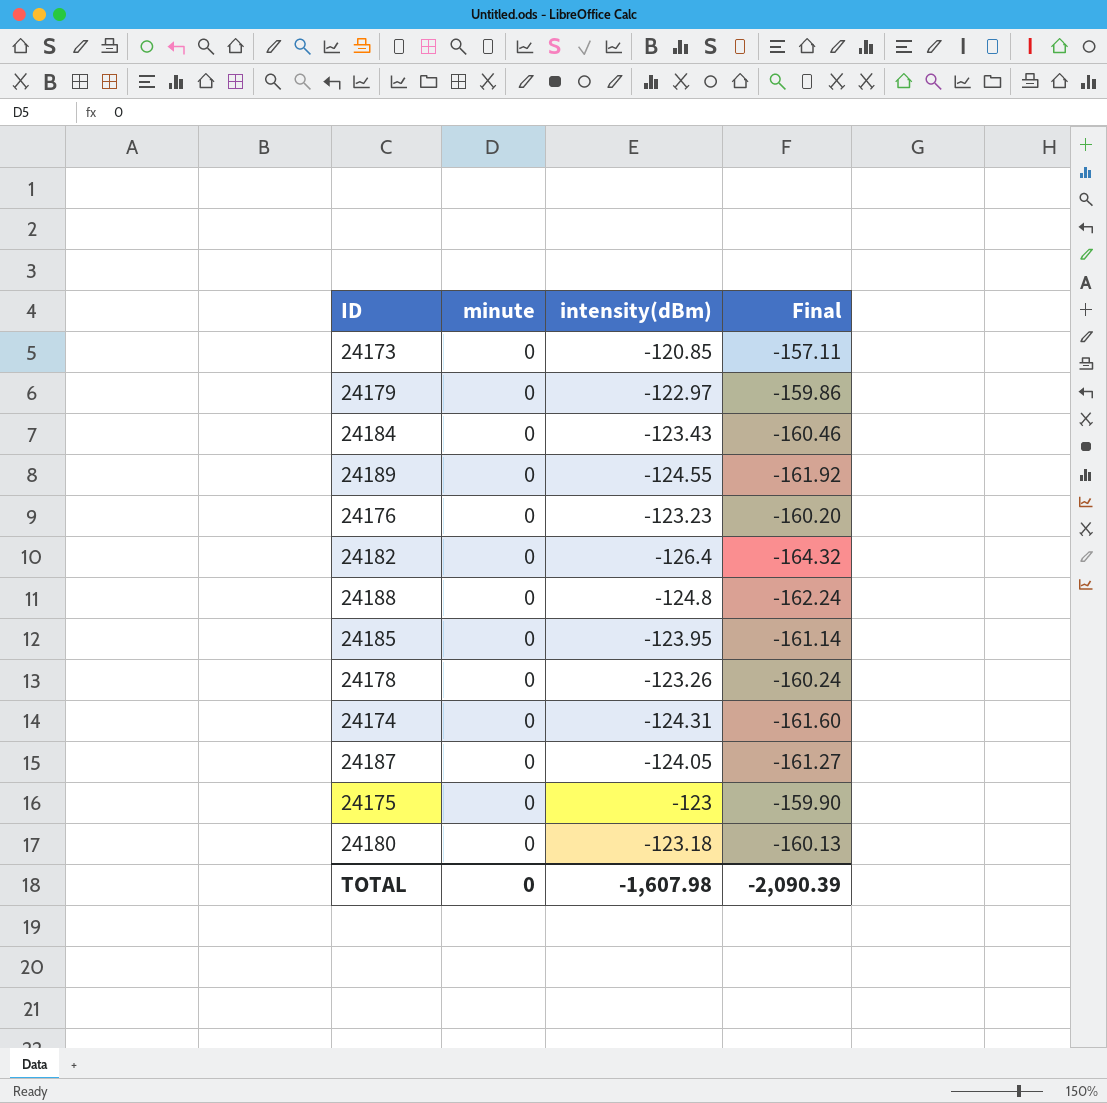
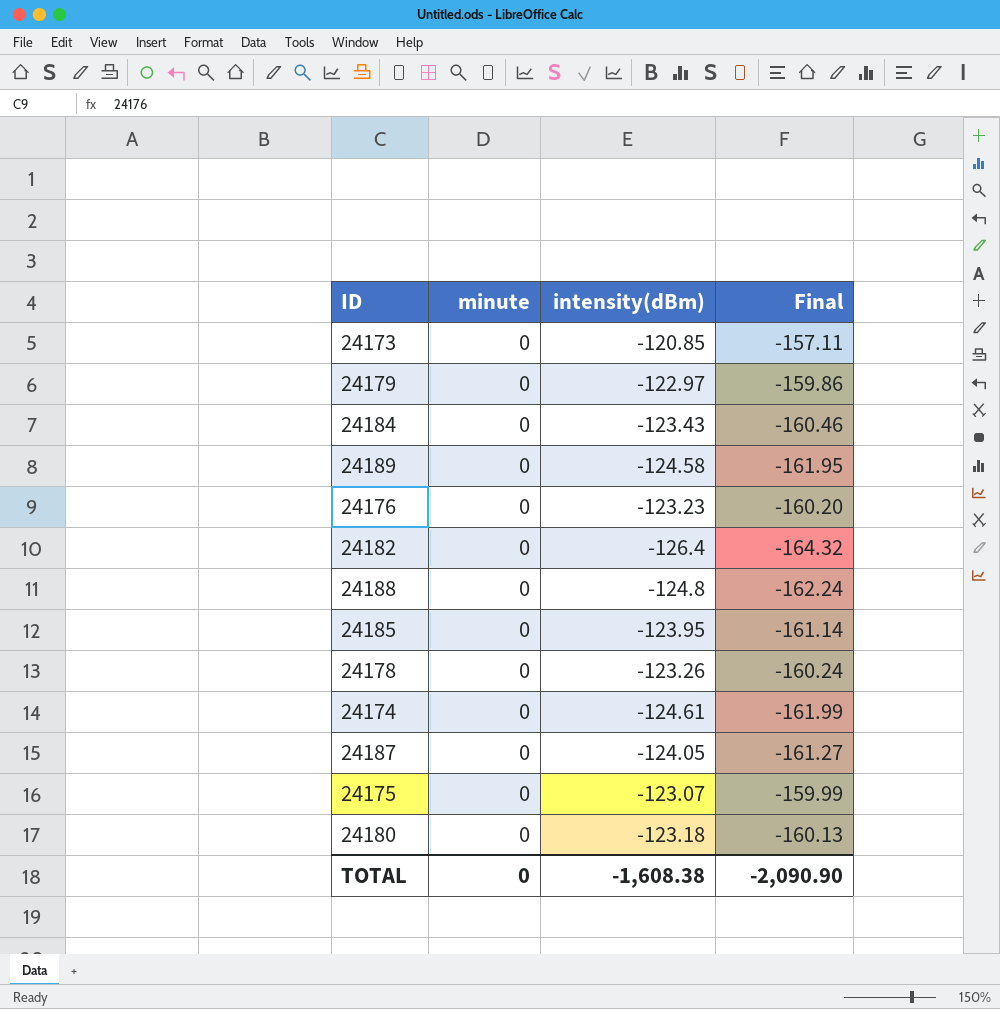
24189 | intensity(dBm): -124.55 -> -124.58
24189 | Final: -161.92 -> -161.95
24174 | intensity(dBm): -124.31 -> -124.61
24174 | Final: -161.60 -> -161.99
24175 | intensity(dBm): -123 -> -123.07
24175 | Final: -159.90 -> -159.99
TOTAL | intensity(dBm): -1,607.98 -> -1,608.38
TOTAL | Final: -2,090.39 -> -2,090.90

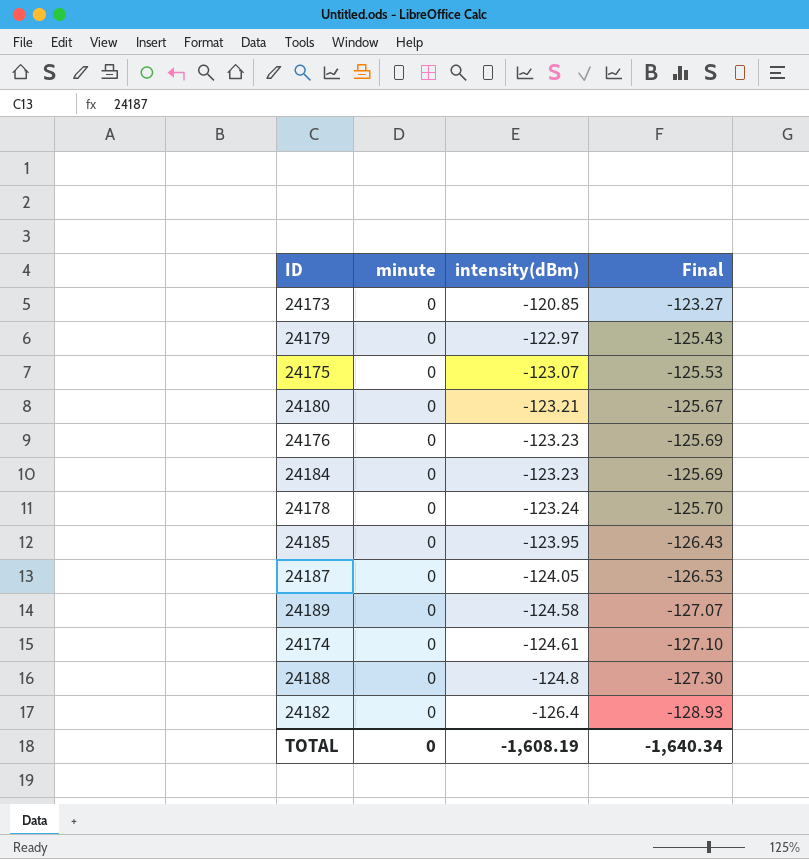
row order: none -> intensity(dBm) descending
column Final | formula: [intensity(dBm)] * 1.3 -> [intensity(dBm)] * 1.02
24180 | intensity(dBm): -123.18 -> -123.21
24184 | intensity(dBm): -123.43 -> -123.23
24178 | intensity(dBm): -123.26 -> -123.24
TOTAL | intensity(dBm): -1,608.38 -> -1,608.19
TOTAL | Final: -2,090.90 -> -1,640.34

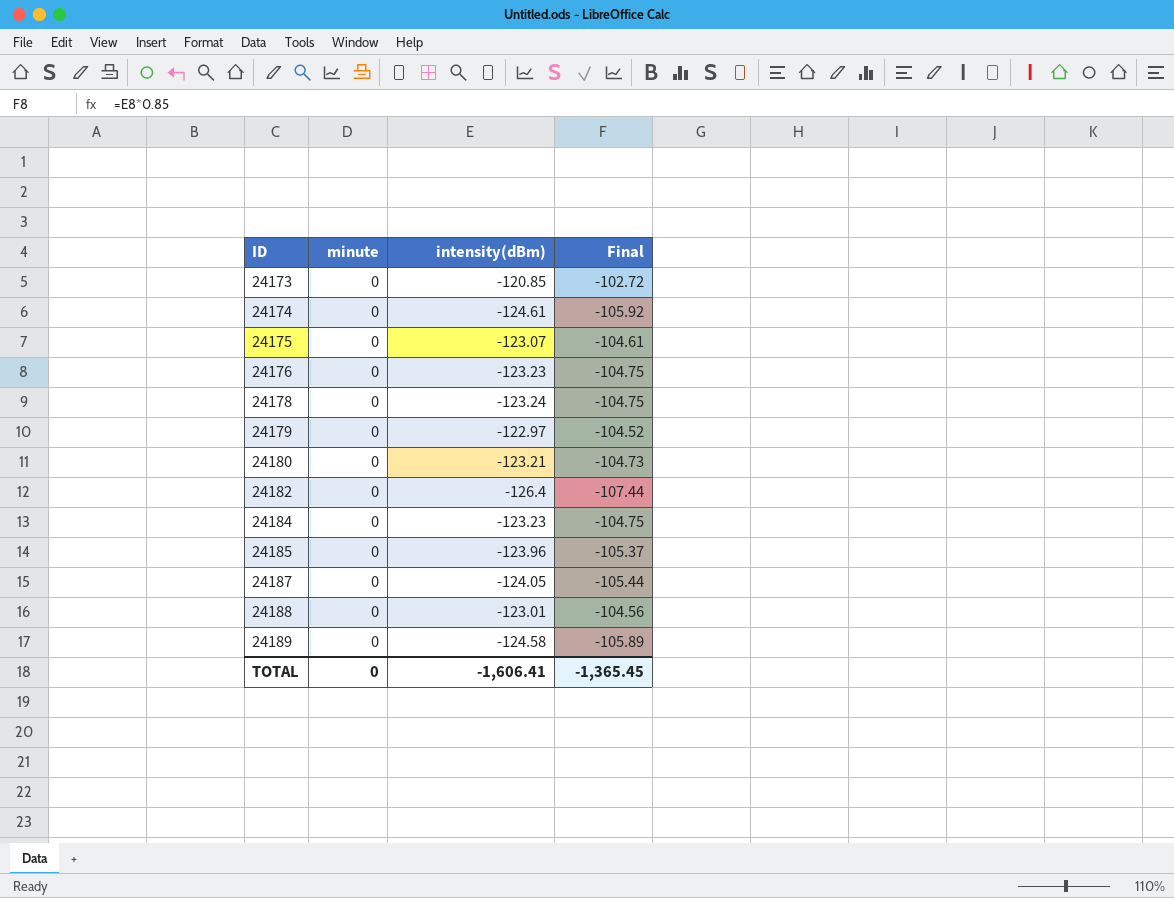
row order: intensity(dBm) descending -> ID ascending
column Final | formula: [intensity(dBm)] * 1.02 -> [intensity(dBm)] * 0.85
24185 | intensity(dBm): -123.95 -> -123.96
24188 | intensity(dBm): -124.8 -> -123.01
TOTAL | intensity(dBm): -1,608.19 -> -1,606.41
TOTAL | Final: -1,640.34 -> -1,365.45

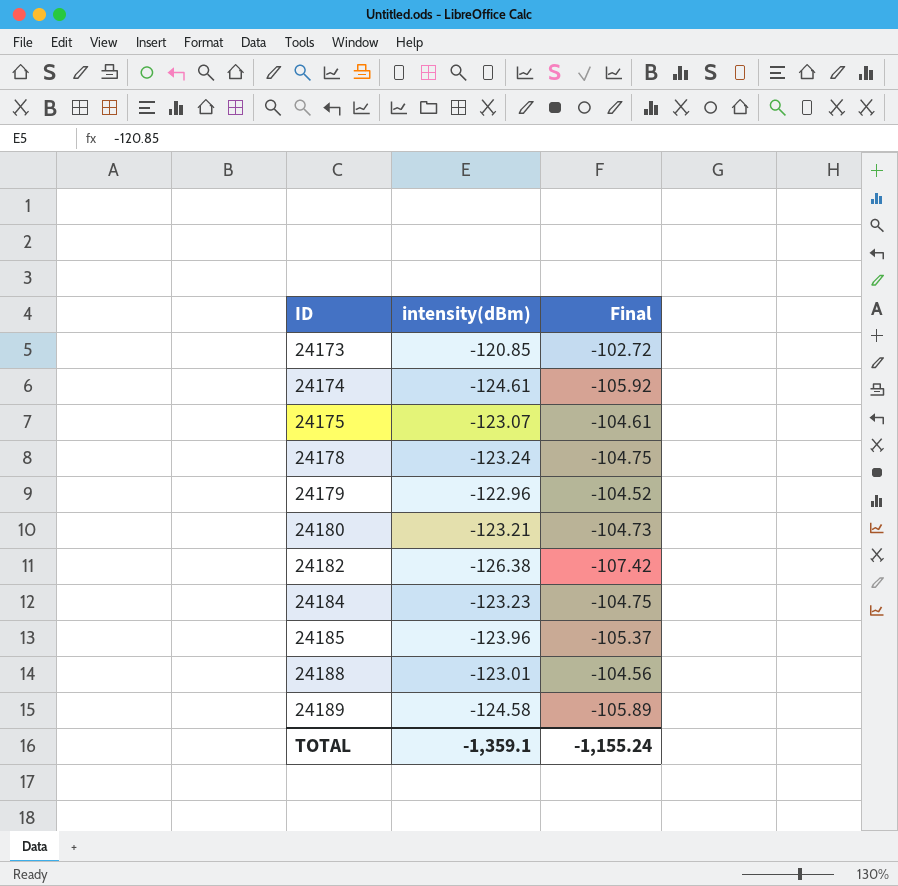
column minute | position: 2 -> none
row 24176: 0 | -123.23 | -104.75 -> none
row 24187: 0 | -124.05 | -105.44 -> none
24179 | intensity(dBm): -122.97 -> -122.96
24182 | intensity(dBm): -126.4 -> -126.38
24182 | Final: -107.44 -> -107.42
TOTAL | intensity(dBm): -1,606.41 -> -1,359.1
TOTAL | Final: -1,365.45 -> -1,155.24

